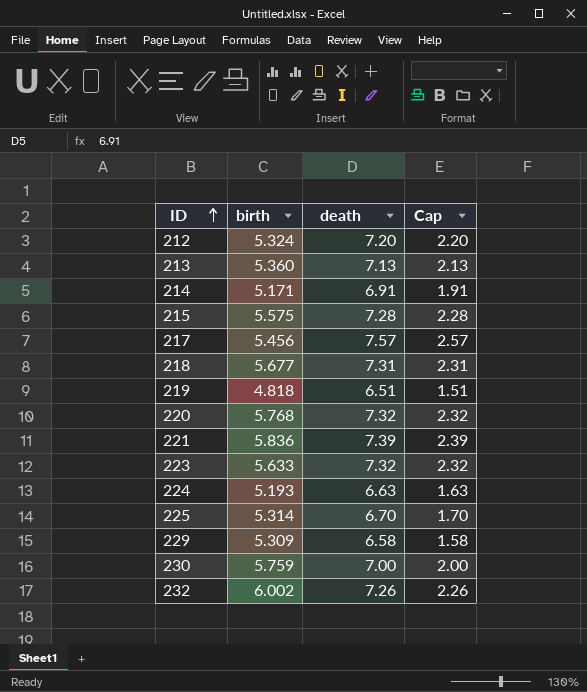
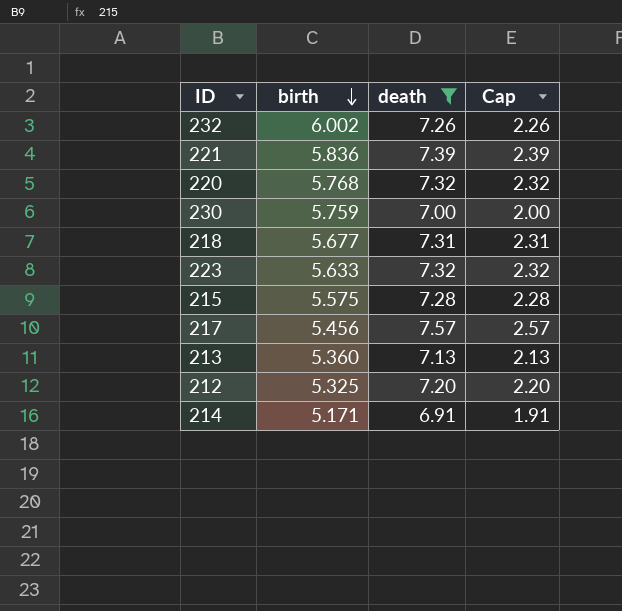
filter: none -> death >= 6.91
row order: ID ascending -> birth descending
212 | birth: 5.324 -> 5.325

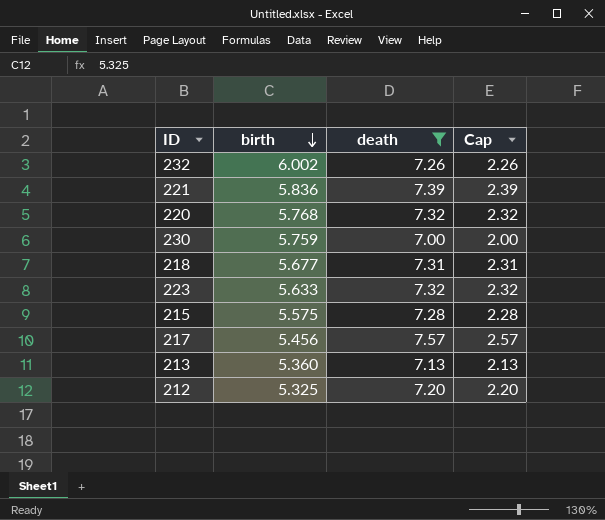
row 214: 5.171 | 6.91 | 1.91 -> none

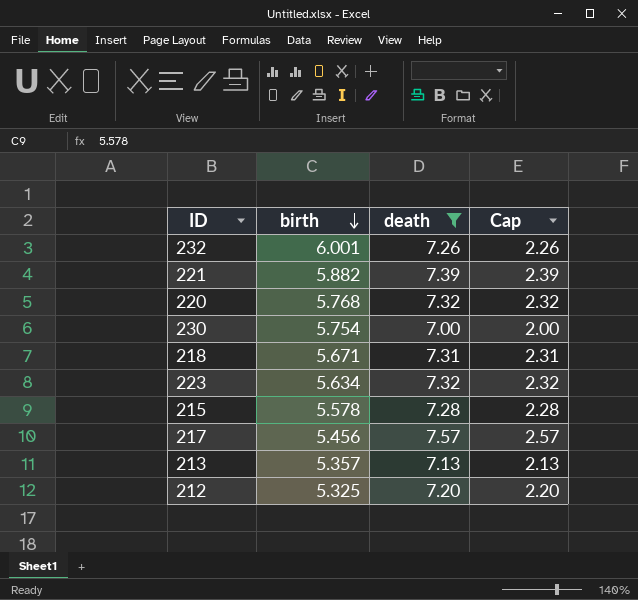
232 | birth: 6.002 -> 6.001
221 | birth: 5.836 -> 5.882
230 | birth: 5.759 -> 5.754
218 | birth: 5.677 -> 5.671
223 | birth: 5.633 -> 5.634
215 | birth: 5.575 -> 5.578
213 | birth: 5.360 -> 5.357

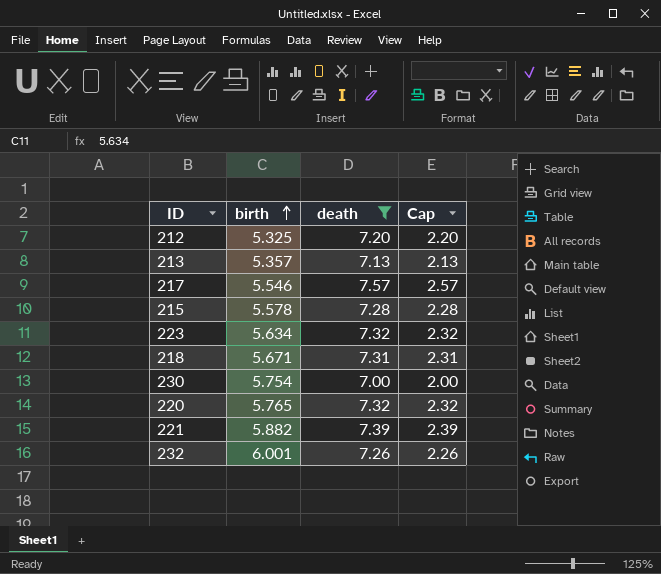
row order: birth descending -> birth ascending
217 | birth: 5.456 -> 5.546
220 | birth: 5.768 -> 5.765

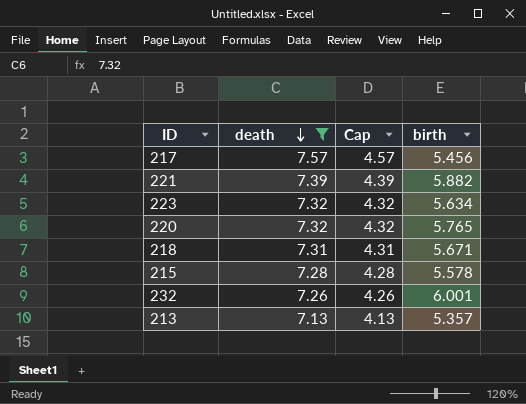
row order: birth ascending -> death descending
column Cap | formula: [death] - 5 -> [death] - 3
column birth | position: 2 -> 4
row 212: 5.325 | 7.20 | 2.20 -> none
row 230: 5.754 | 7.00 | 2.00 -> none
217 | birth: 5.546 -> 5.456

